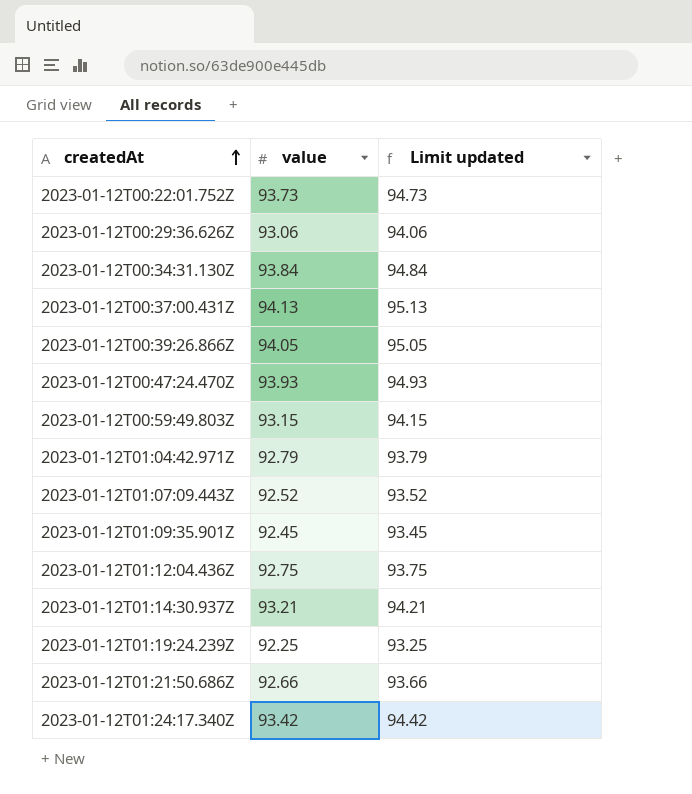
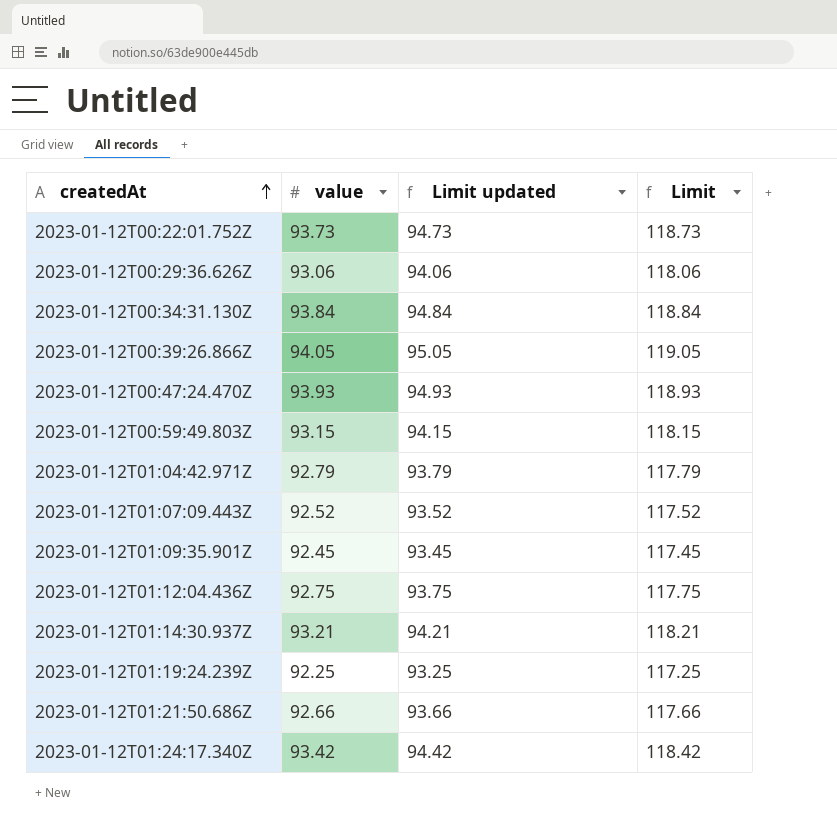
column Limit | formula: none -> [value] + 25
row 2023-01-12T00:37:00.431Z: 94.13 | 95.13 -> none

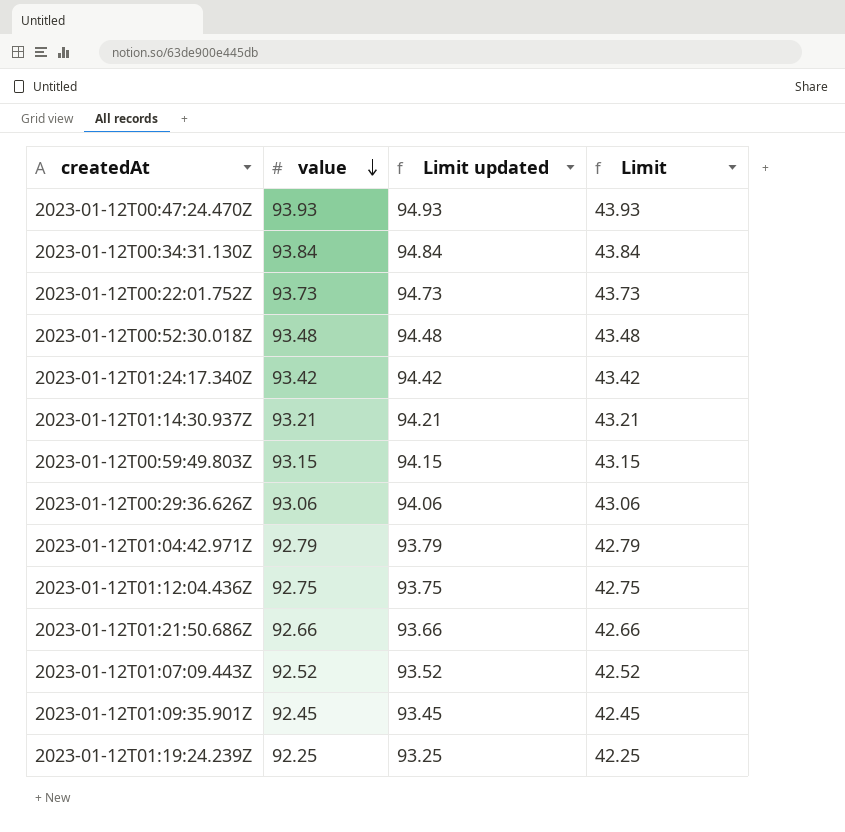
row order: createdAt ascending -> value descending
column Limit | formula: [value] + 25 -> [value] - 50
row 2023-01-12T00:39:26.866Z: 94.05 | 95.05 | 119.05 -> none
row 2023-01-12T00:52:30.018Z: none -> 93.48 | 94.48 | 43.48

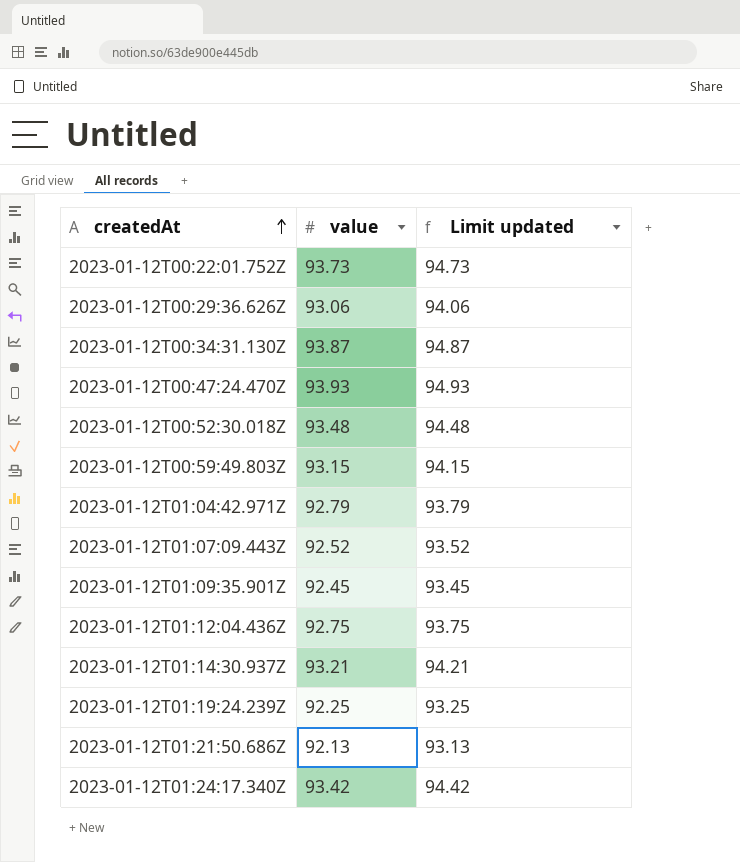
row order: value descending -> createdAt ascending
column Limit | formula: [value] - 50 -> none
2023-01-12T00:34:31.130Z | value: 93.84 -> 93.87
2023-01-12T00:34:31.130Z | Limit updated: 94.84 -> 94.87
2023-01-12T01:21:50.686Z | value: 92.66 -> 92.13
2023-01-12T01:21:50.686Z | Limit updated: 93.66 -> 93.13

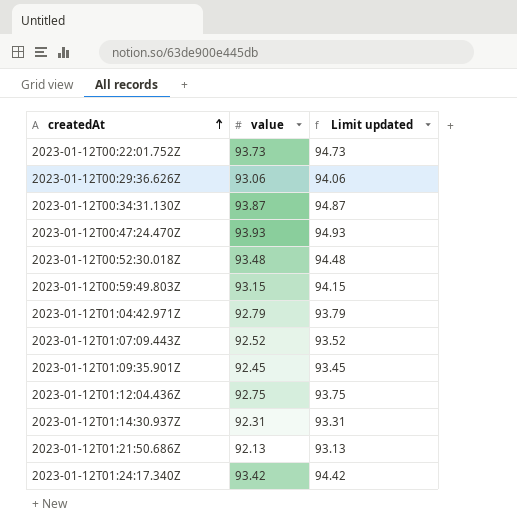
row 2023-01-12T01:19:24.239Z: 92.25 | 93.25 -> none
2023-01-12T01:14:30.937Z | value: 93.21 -> 92.31
2023-01-12T01:14:30.937Z | Limit updated: 94.21 -> 93.31

